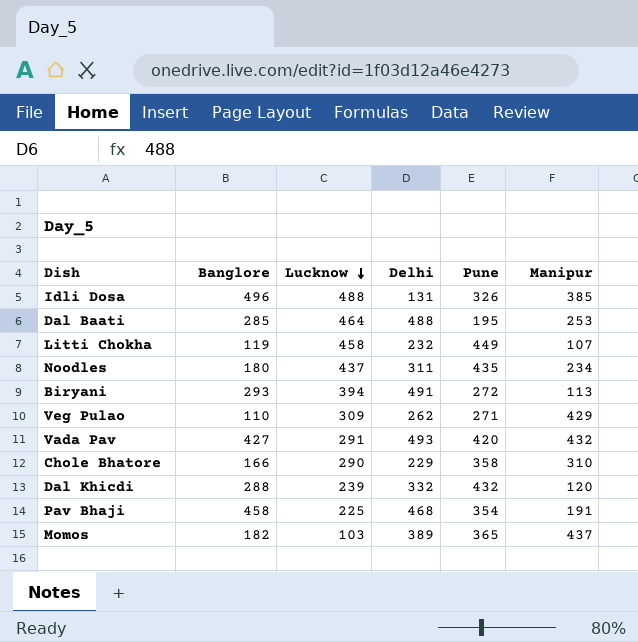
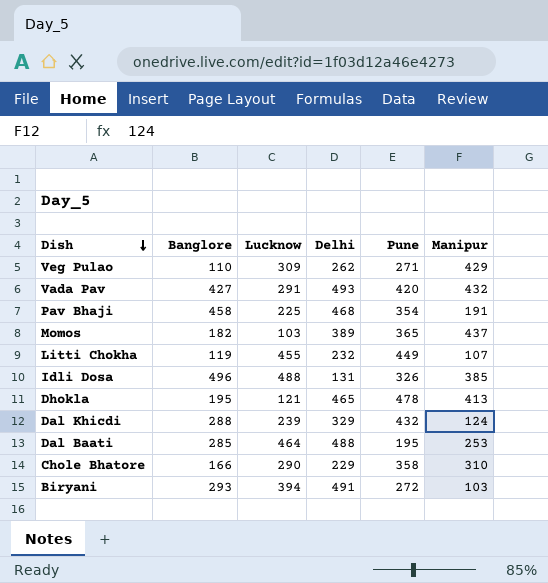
row order: Lucknow descending -> Dish descending
row Noodles: 180 | 437 | 311 | 435 | 234 -> none
Litti Chokha | Lucknow: 458 -> 455
row Dhokla: none -> 195 | 121 | 465 | 478 | 413
Dal Khicdi | Delhi: 332 -> 329
Dal Khicdi | Manipur: 120 -> 124
Biryani | Manipur: 113 -> 103

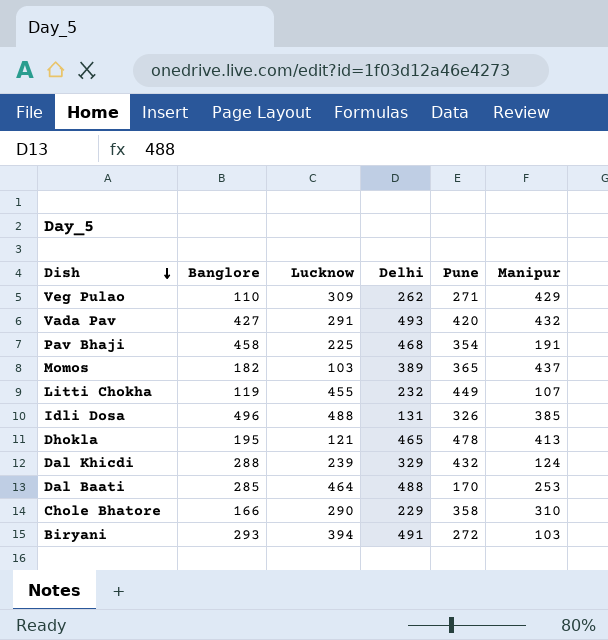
Dal Baati | Pune: 195 -> 170

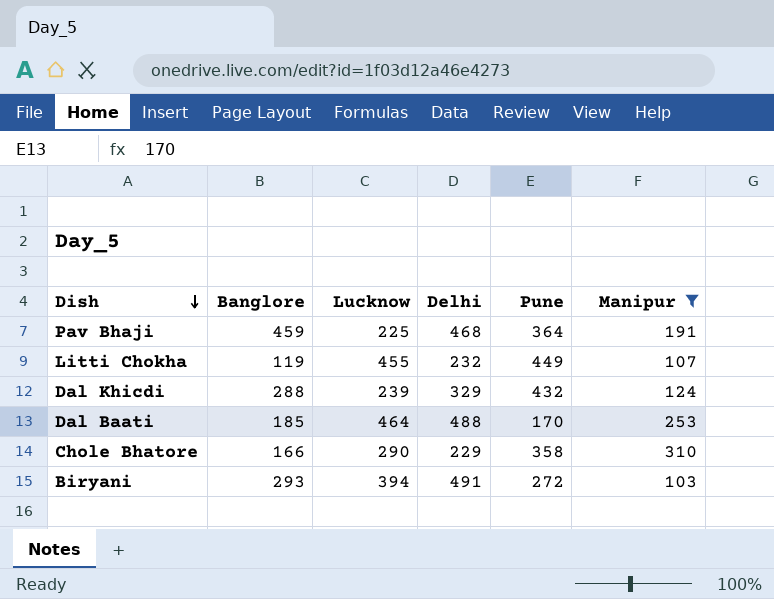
filter: none -> Manipur <= 310
Pav Bhaji | Banglore: 458 -> 459
Pav Bhaji | Pune: 354 -> 364
Dal Baati | Banglore: 285 -> 185

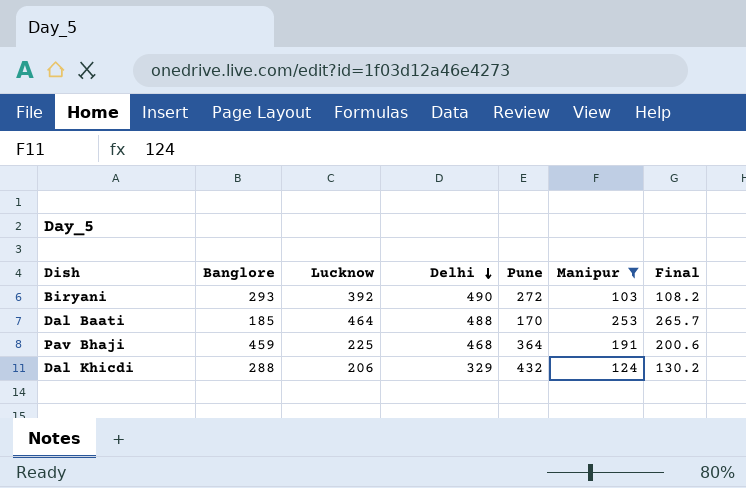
row order: Dish descending -> Delhi descending
column Final | formula: none -> [Manipur] * 1.05
row Litti Chokha: 119 | 455 | 232 | 449 | 107 -> none
row Chole Bhatore: 166 | 290 | 229 | 358 | 310 -> none
Biryani | Lucknow: 394 -> 392
Biryani | Delhi: 491 -> 490
Dal Khicdi | Lucknow: 239 -> 206

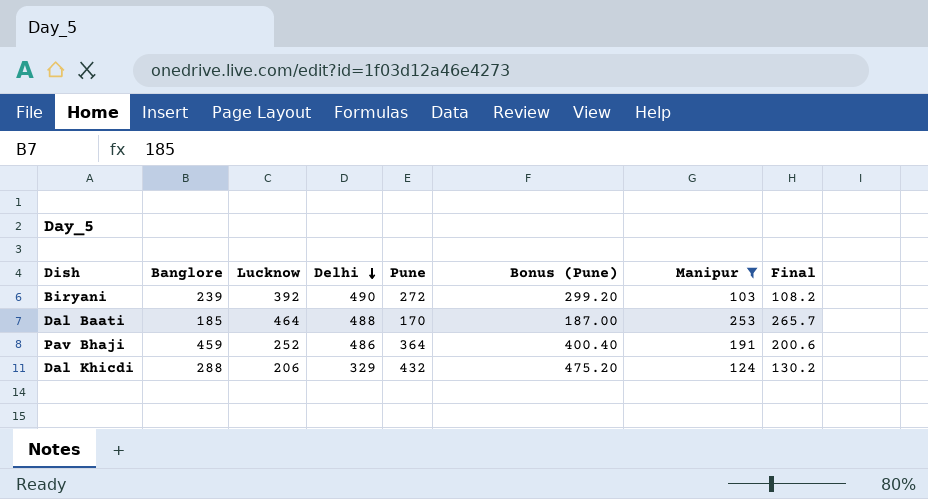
column Bonus (Pune) | formula: none -> [Pune] * 1.1
Biryani | Banglore: 293 -> 239
Pav Bhaji | Lucknow: 225 -> 252
Pav Bhaji | Delhi: 468 -> 486

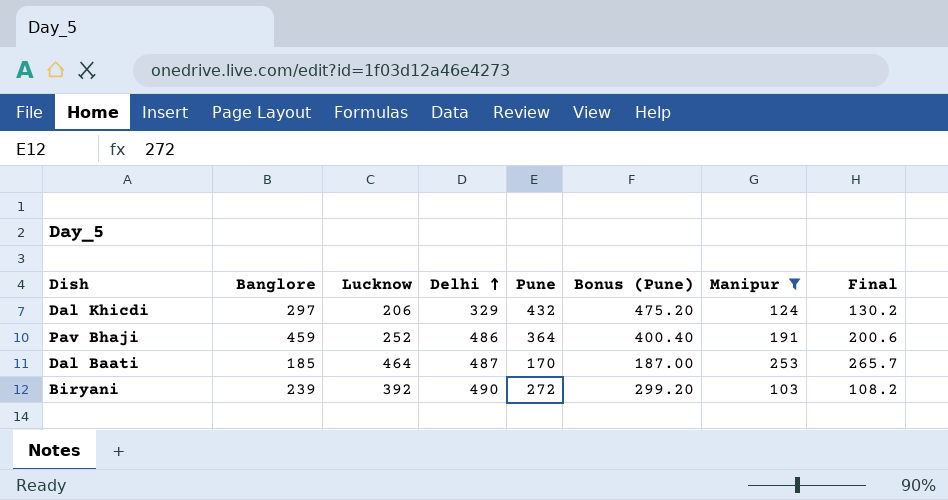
row order: Delhi descending -> Delhi ascending
Dal Khicdi | Banglore: 288 -> 297
Dal Baati | Delhi: 488 -> 487

